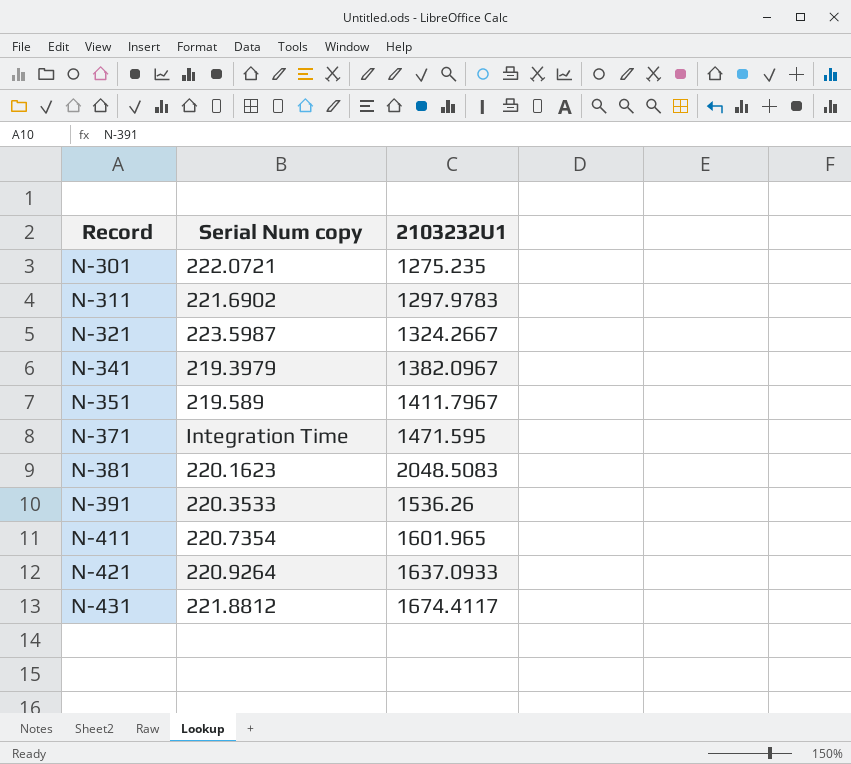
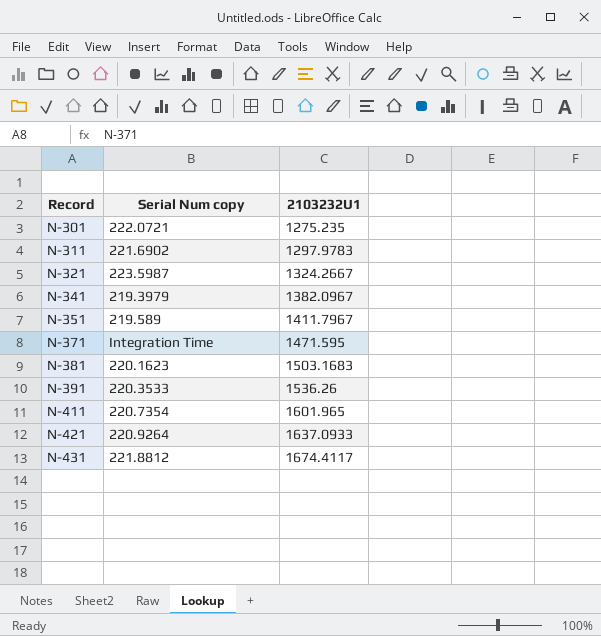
N-381 | 2103232U1: 2048.5083 -> 1503.1683

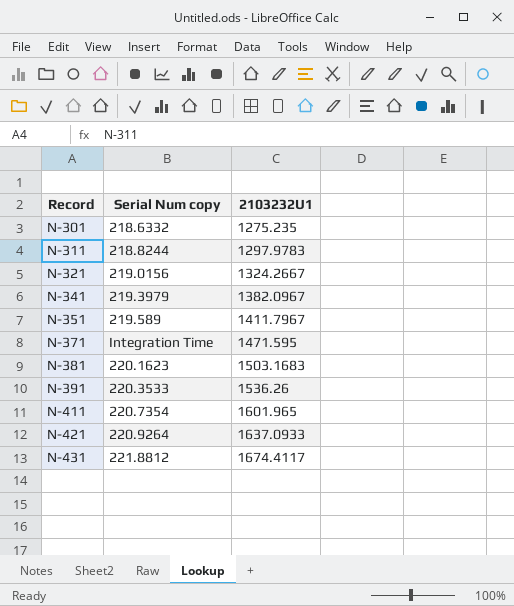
N-301 | Serial Num copy: 222.0721 -> 218.6332
N-311 | Serial Num copy: 221.6902 -> 218.8244
N-321 | Serial Num copy: 223.5987 -> 219.0156

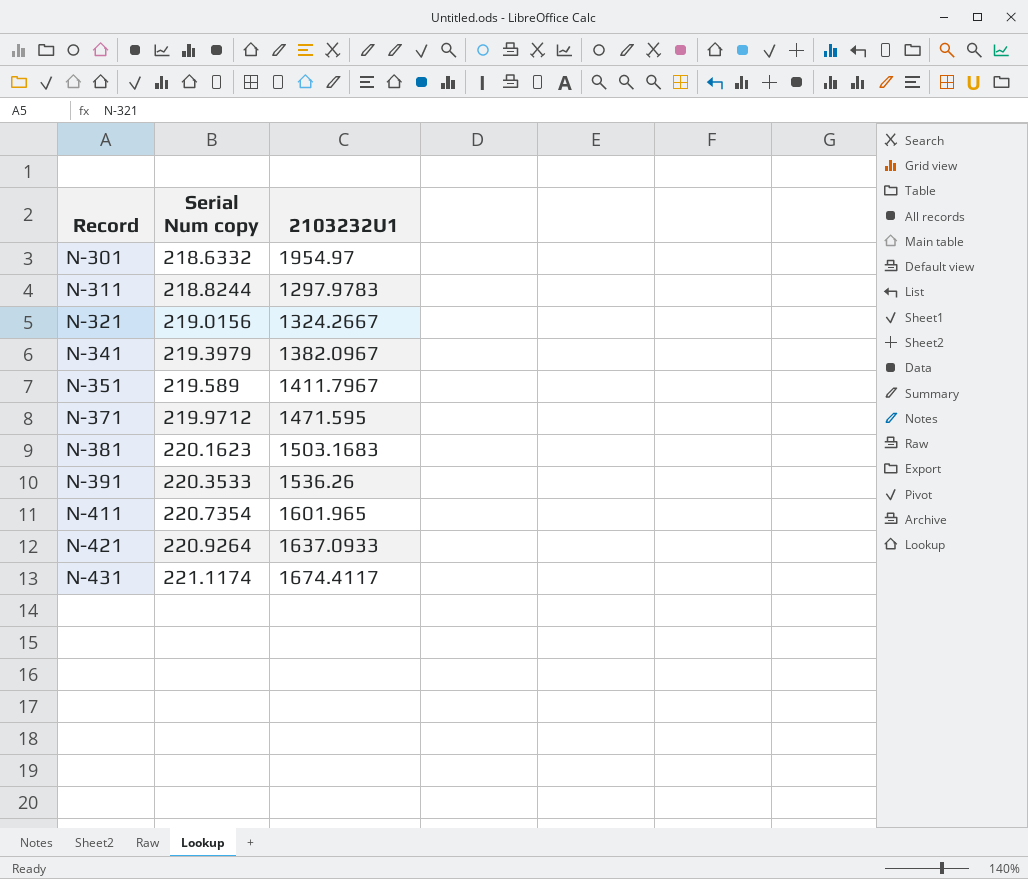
N-301 | 2103232U1: 1275.235 -> 1954.97
N-371 | Serial Num copy: Integration Time -> 219.9712
N-431 | Serial Num copy: 221.8812 -> 221.1174

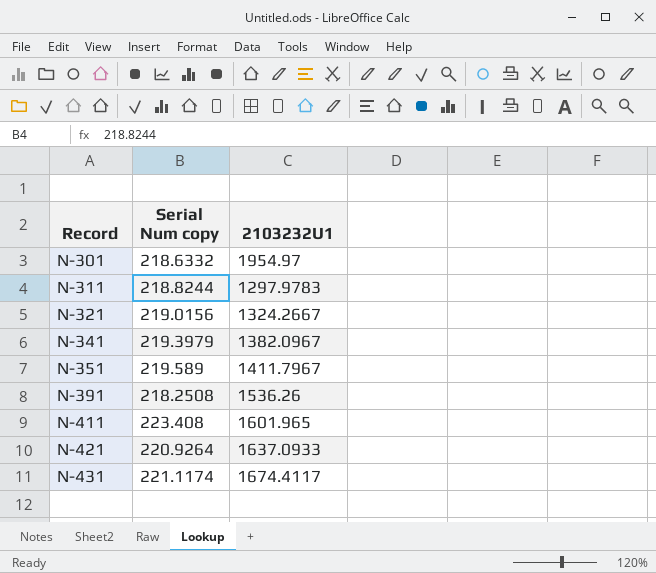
row N-371: 219.9712 | 1471.595 -> none
row N-381: 220.1623 | 1503.1683 -> none
N-391 | Serial Num copy: 220.3533 -> 218.2508
N-411 | Serial Num copy: 220.7354 -> 223.408

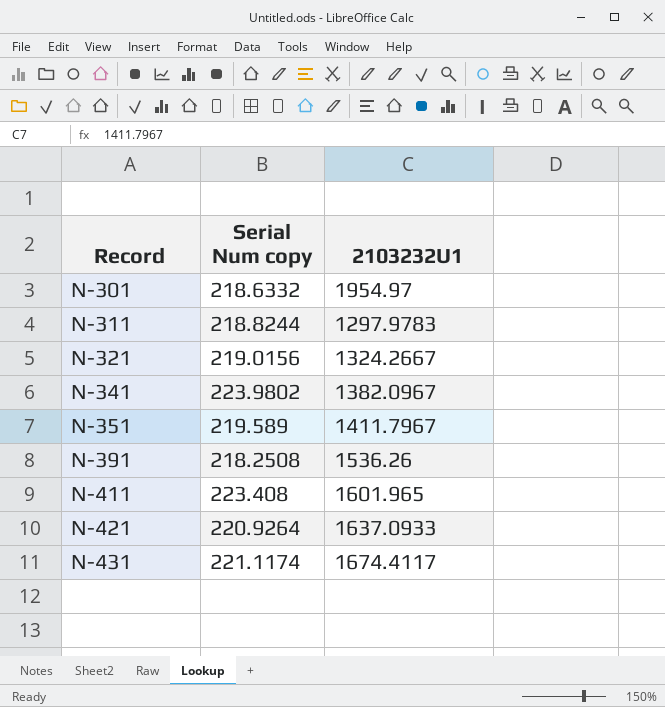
N-341 | Serial Num copy: 219.3979 -> 223.9802

